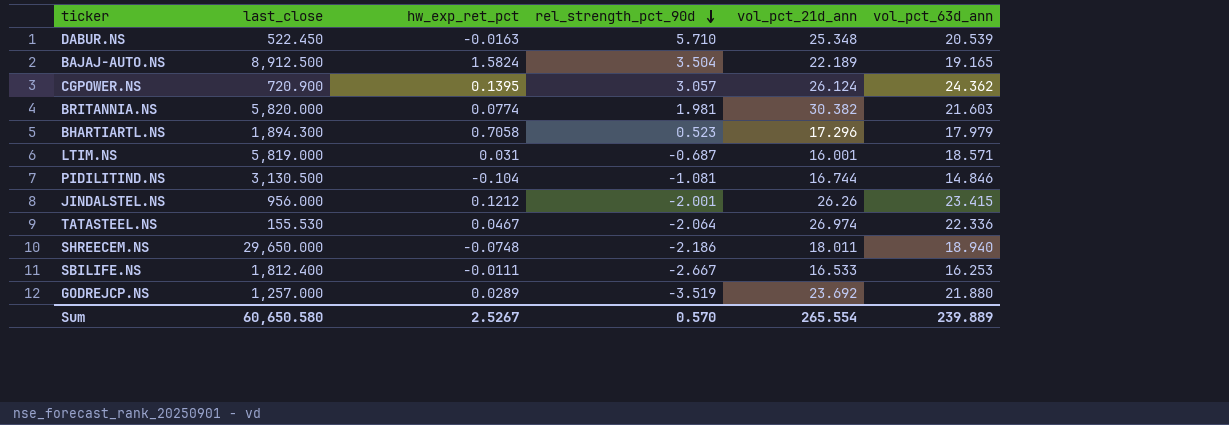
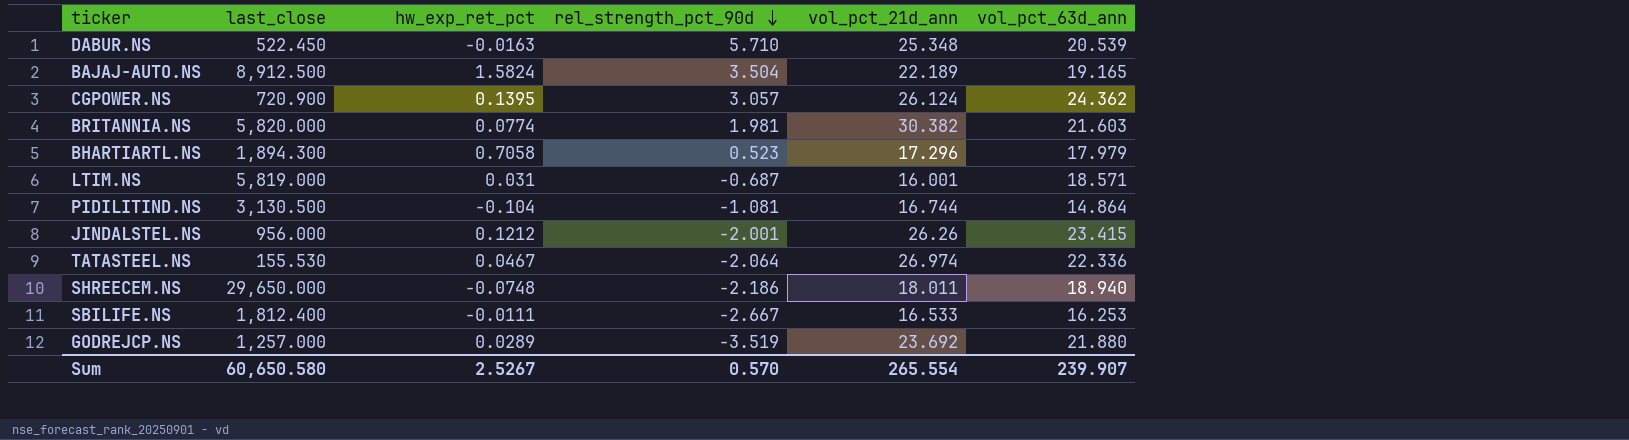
PIDILITIND.NS | vol_pct_63d_ann: 14.846 -> 14.864
Sum | vol_pct_63d_ann: 239.889 -> 239.907

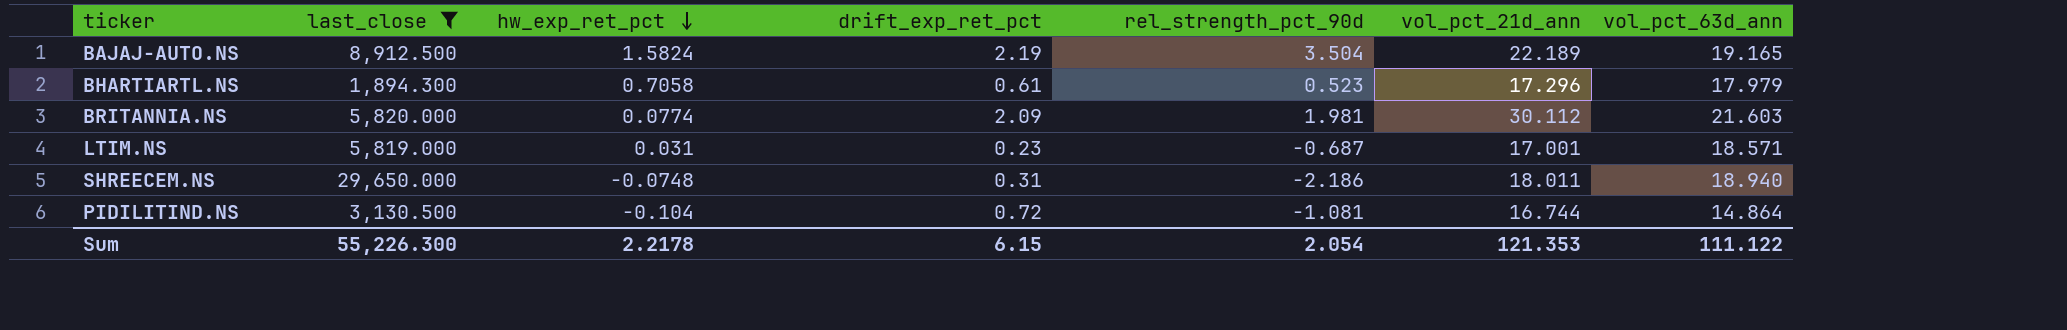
filter: none -> last_close >= 1,894.300
row order: rel_strength_pct_90d descending -> hw_exp_ret_pct descending
column drift_exp_ret_pct | position: none -> 4
BRITANNIA.NS | vol_pct_21d_ann: 30.382 -> 30.112
LTIM.NS | vol_pct_21d_ann: 16.001 -> 17.001
Sum | last_close: 60,650.580 -> 55,226.300
Sum | hw_exp_ret_pct: 2.5267 -> 2.2178
Sum | rel_strength_pct_90d: 0.570 -> 2.054
Sum | vol_pct_21d_ann: 265.554 -> 121.353
Sum | vol_pct_63d_ann: 239.907 -> 111.122

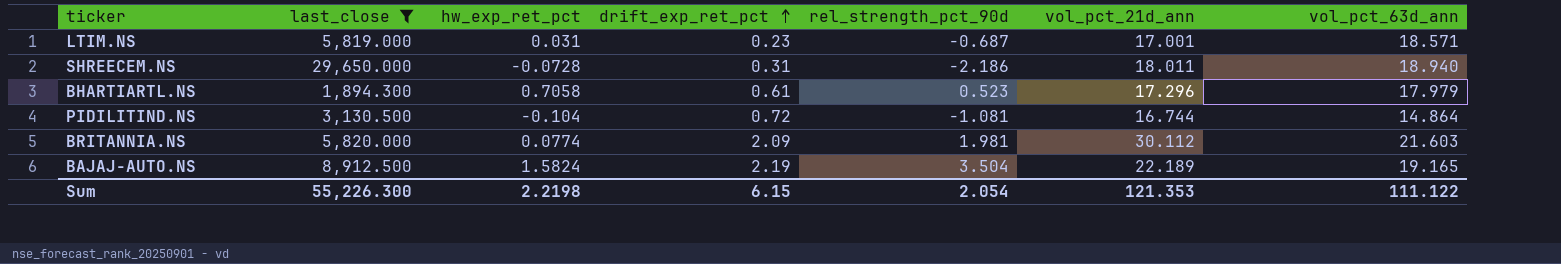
row order: hw_exp_ret_pct descending -> drift_exp_ret_pct ascending
SHREECEM.NS | hw_exp_ret_pct: -0.0748 -> -0.0728
Sum | hw_exp_ret_pct: 2.2178 -> 2.2198

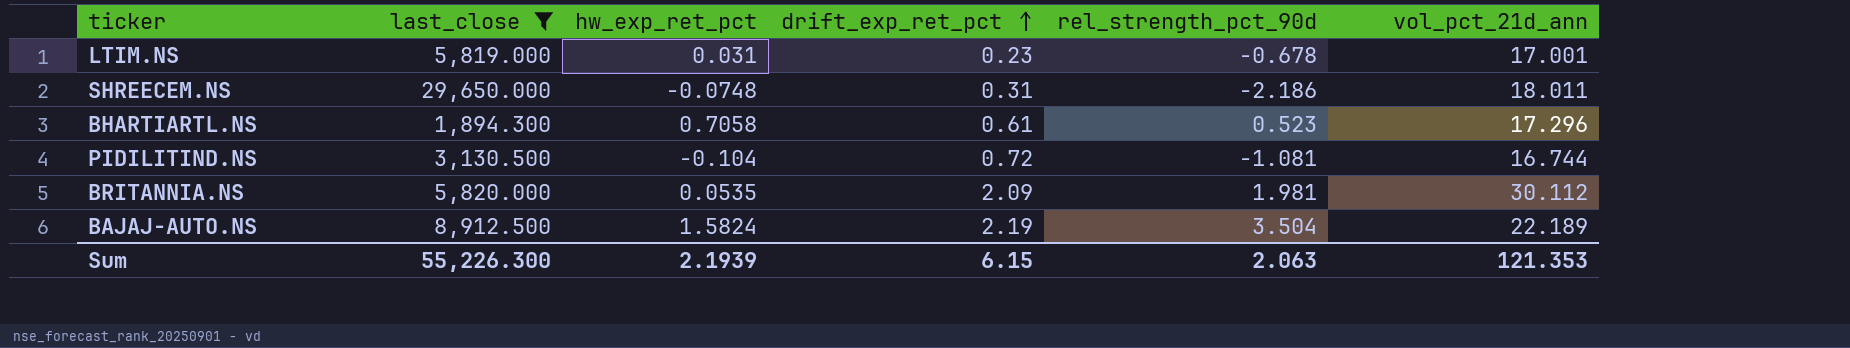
column vol_pct_63d_ann | position: 7 -> none
LTIM.NS | rel_strength_pct_90d: -0.687 -> -0.678
SHREECEM.NS | hw_exp_ret_pct: -0.0728 -> -0.0748
BRITANNIA.NS | hw_exp_ret_pct: 0.0774 -> 0.0535
Sum | hw_exp_ret_pct: 2.2198 -> 2.1939
Sum | rel_strength_pct_90d: 2.054 -> 2.063

